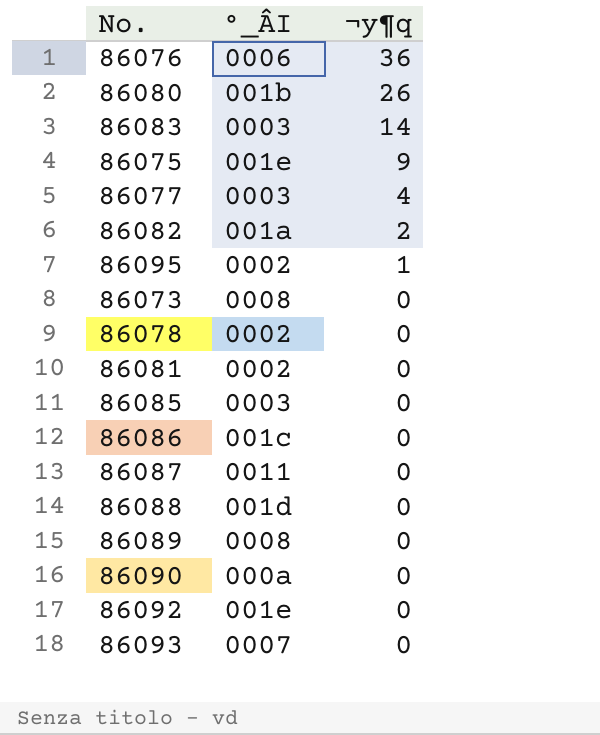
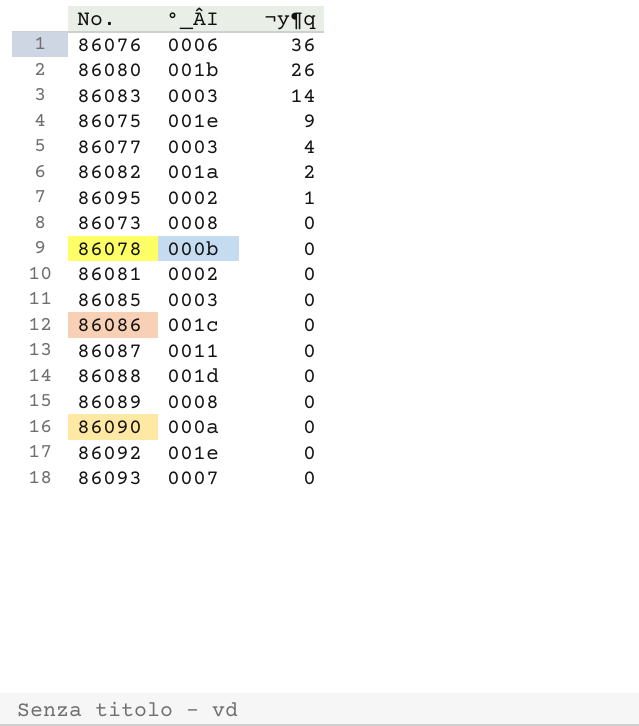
86078 | °_ÂI: 0002 -> 000b

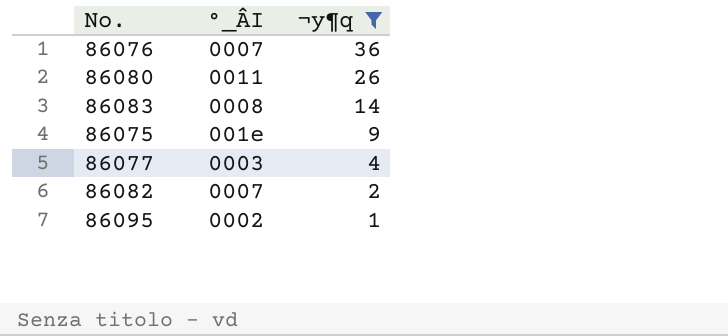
filter: none -> ¬y¶q != 0
86076 | °_ÂI: 0006 -> 0007
86080 | °_ÂI: 001b -> 0011
86083 | °_ÂI: 0003 -> 0008
86082 | °_ÂI: 001a -> 0007

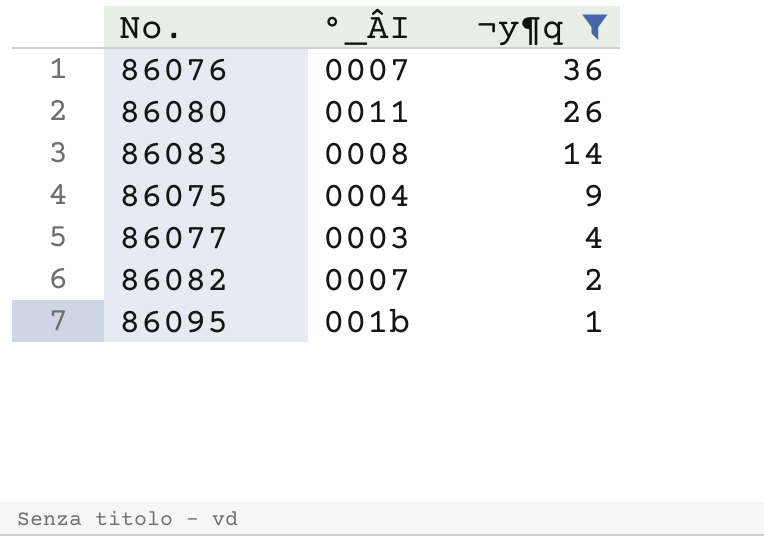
86075 | °_ÂI: 001e -> 0004
86095 | °_ÂI: 0002 -> 001b

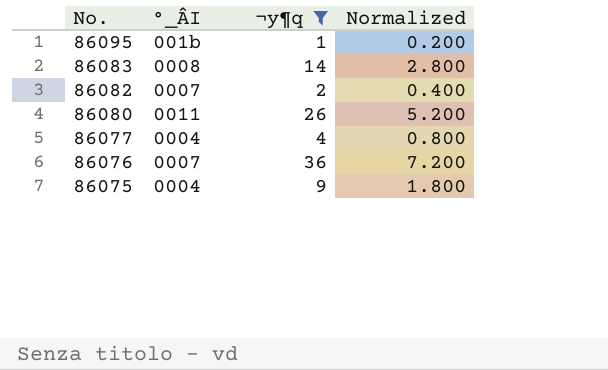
row order: ¬y¶q descending -> No. descending
column Normalized | formula: none -> [¬y¶q] * 0.2
86077 | °_ÂI: 0003 -> 0004

